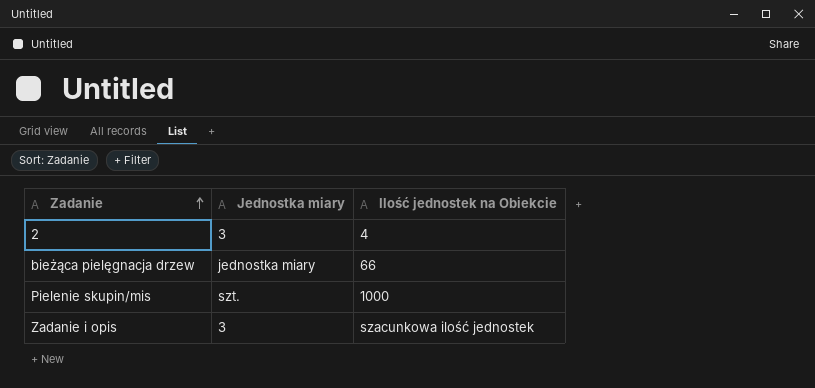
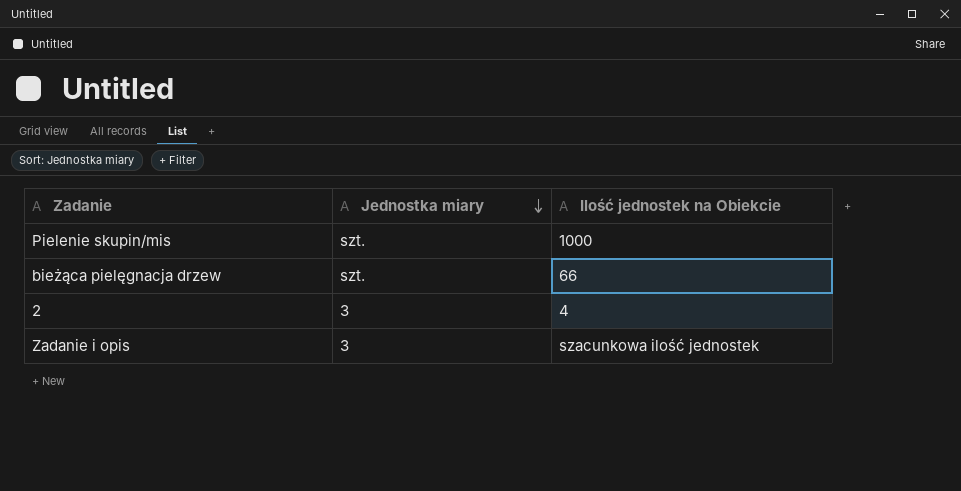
row order: Zadanie ascending -> Jednostka miary descending
bieżąca pielęgnacja drzew | Jednostka miary: jednostka miary -> szt.

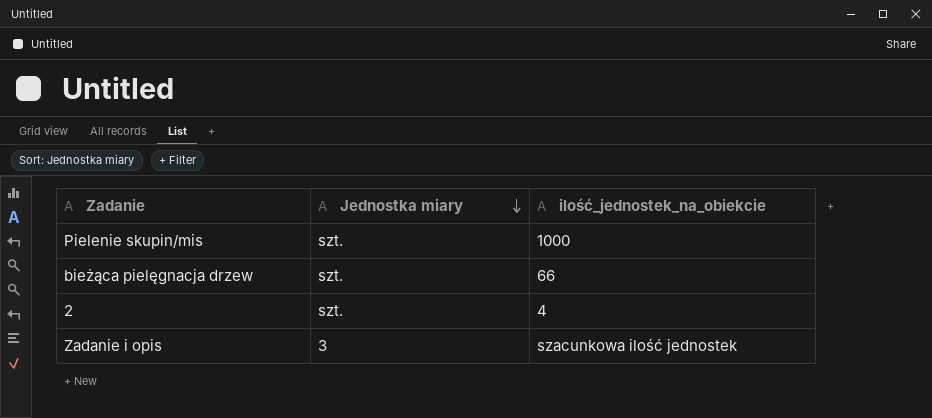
column name: Ilość jednostek na Obiekcie -> ilość_jednostek_na_obiekcie
2 | Jednostka miary: 3 -> szt.

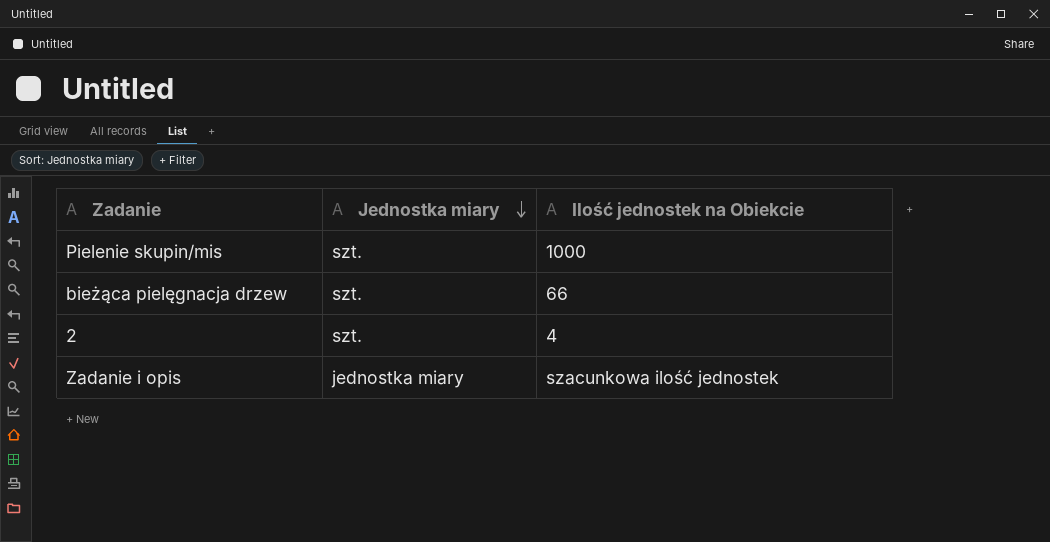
column name: ilość_jednostek_na_obiekcie -> Ilość jednostek na Obiekcie
Zadanie i opis | Jednostka miary: 3 -> jednostka miary

